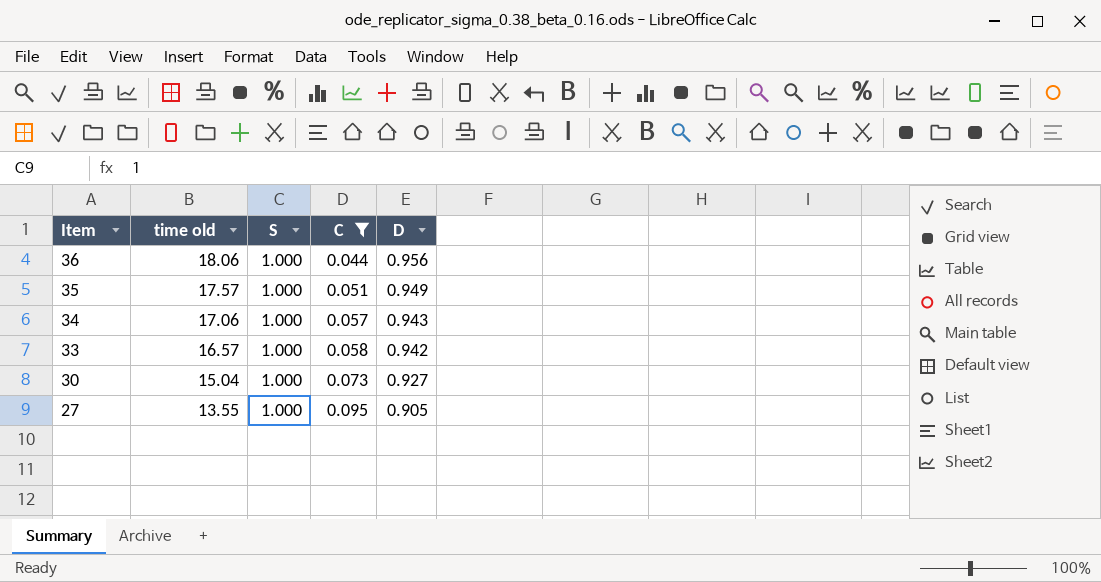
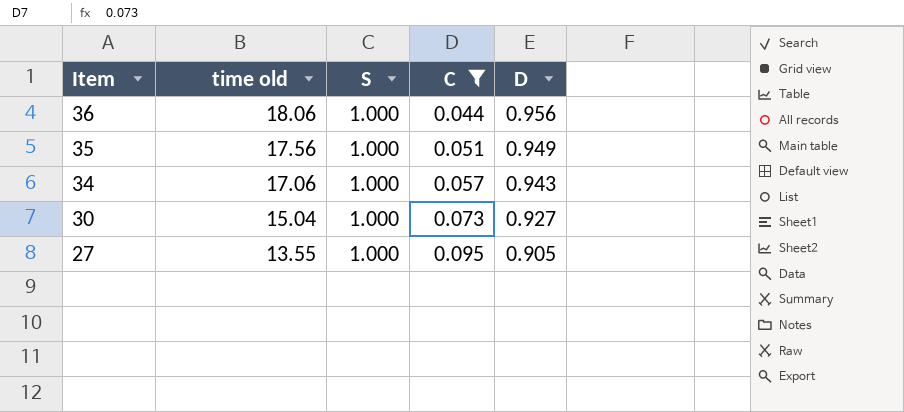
row 33: 16.57 | 1.000 | 0.058 | 0.942 -> none
35 | time old: 17.57 -> 17.56

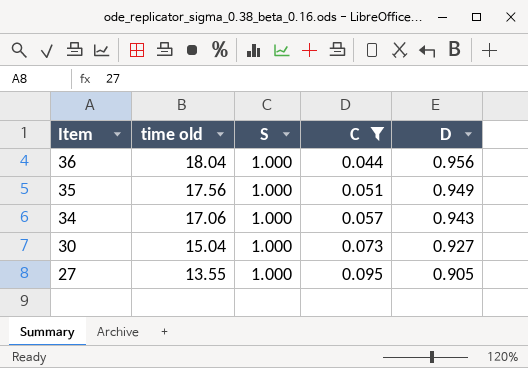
36 | time old: 18.06 -> 18.04

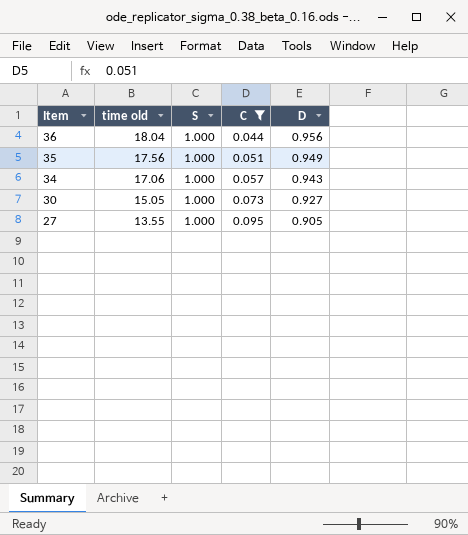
30 | time old: 15.04 -> 15.05

